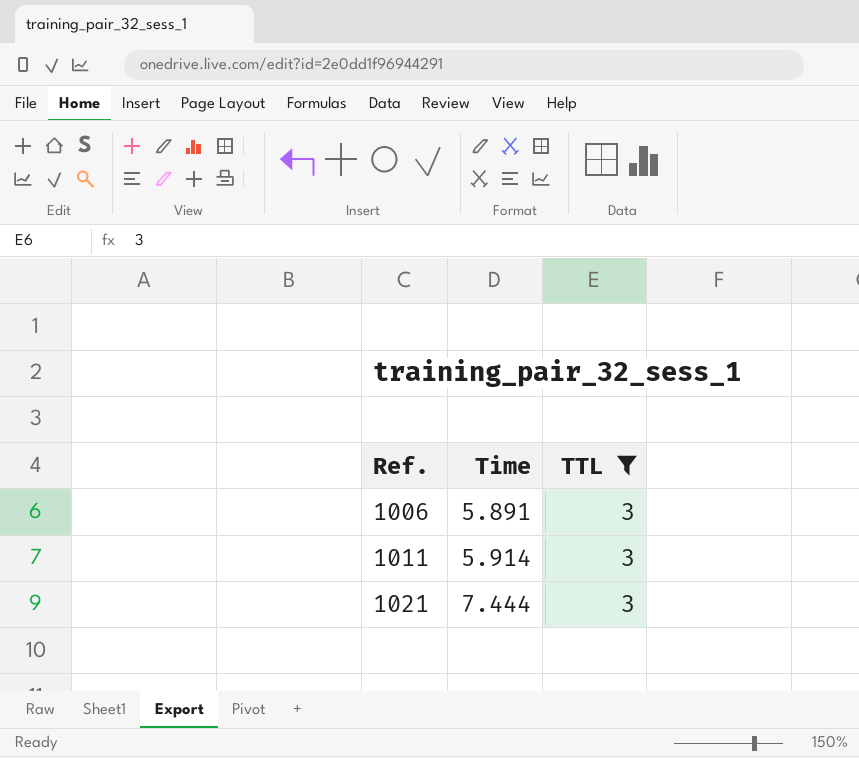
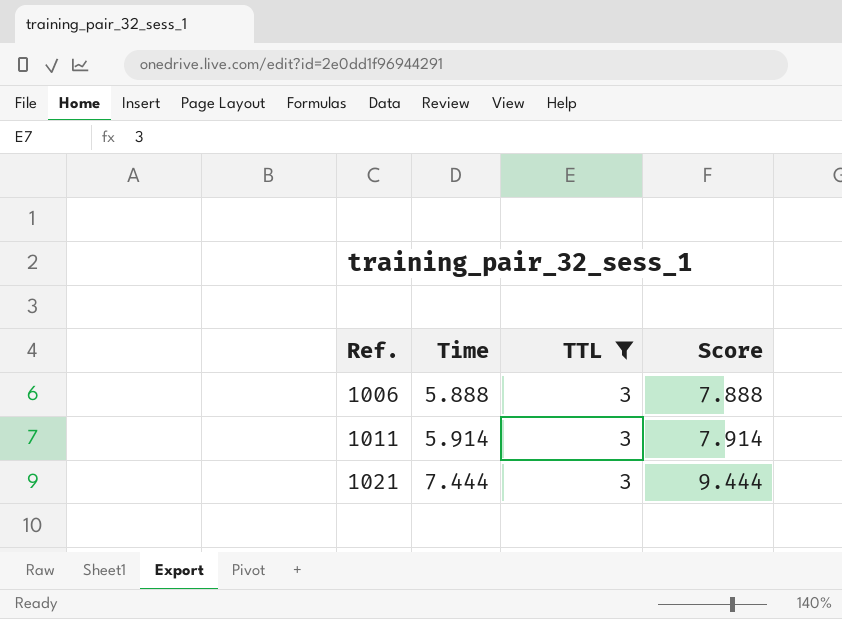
column Score | formula: none -> [Time] + 2
1006 | Time: 5.891 -> 5.888

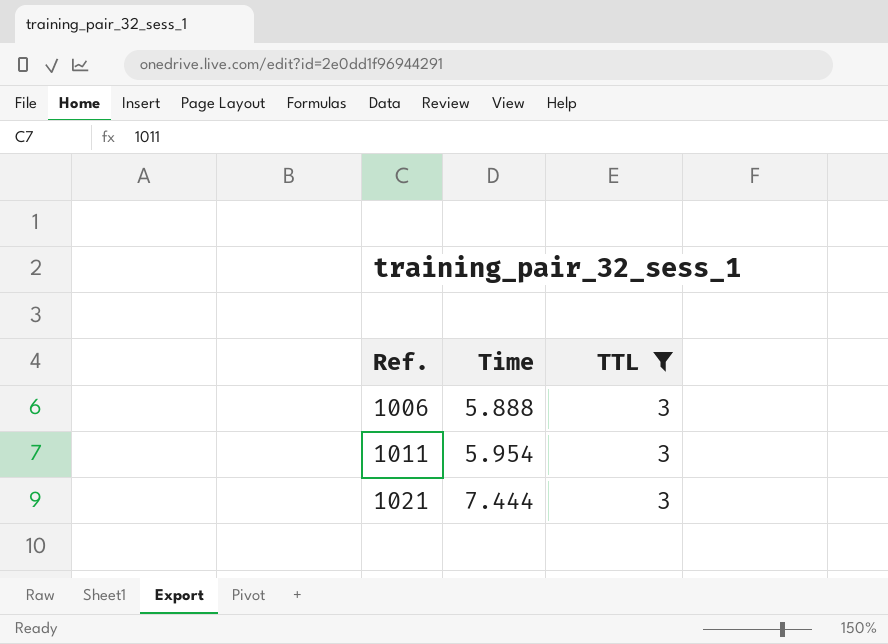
column Score | formula: [Time] + 2 -> none
1011 | Time: 5.914 -> 5.954

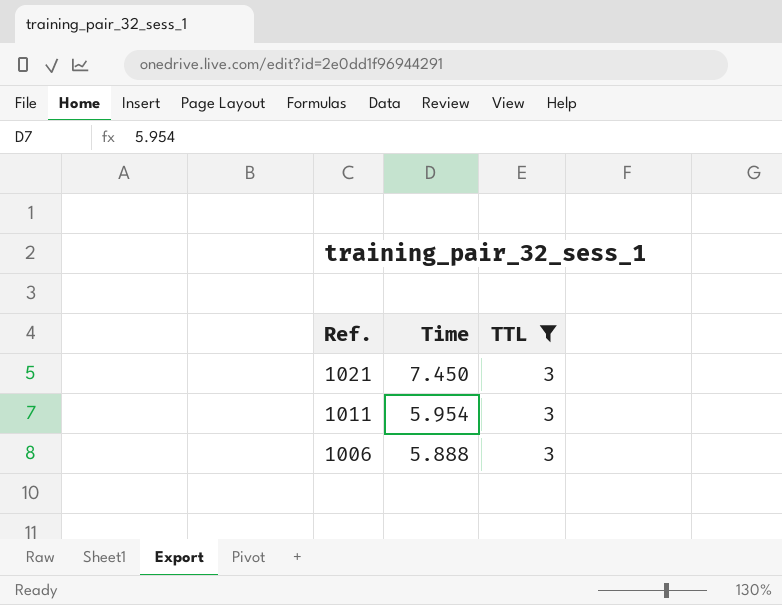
row order: Ref. ascending -> Ref. descending
1021 | Time: 7.444 -> 7.450

